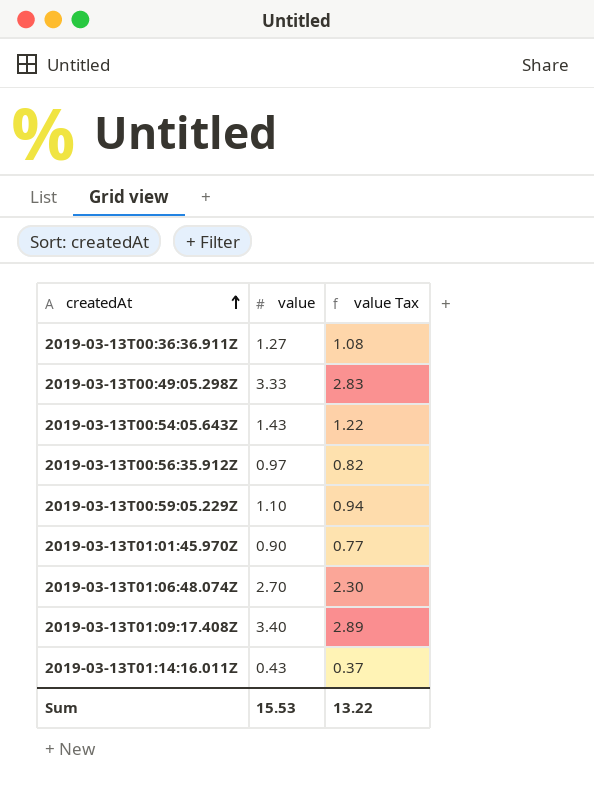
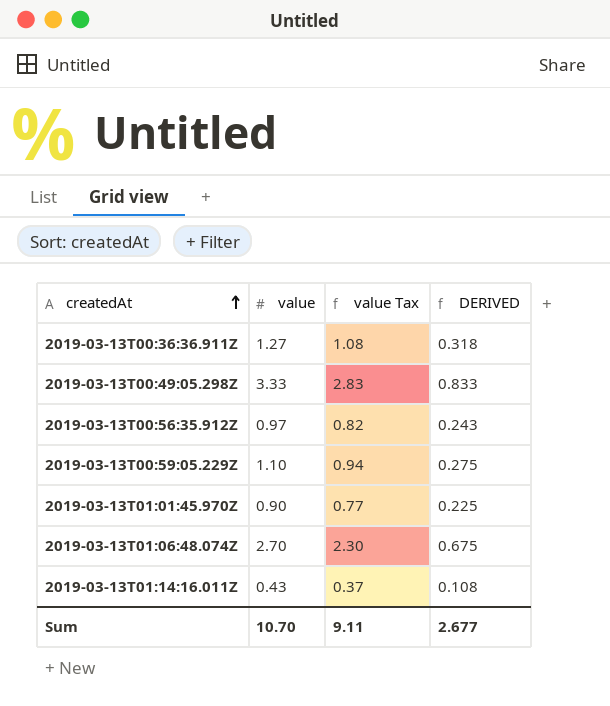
column DERIVED | formula: none -> [value] * 0.25
row 2019-03-13T00:54:05.643Z: 1.43 | 1.22 -> none
row 2019-03-13T01:09:17.408Z: 3.40 | 2.89 -> none
Sum | value: 15.53 -> 10.70
Sum | value Tax: 13.22 -> 9.11

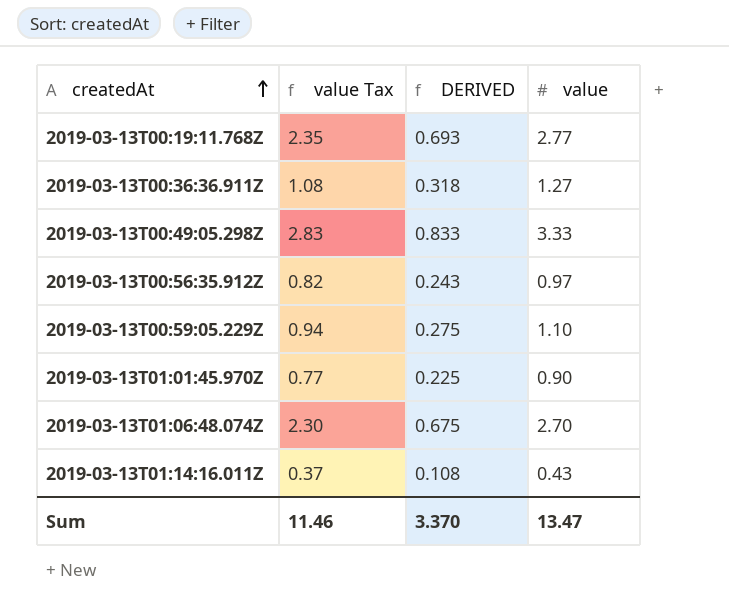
column value | position: 2 -> 4
row 2019-03-13T00:19:11.768Z: none -> 2.35 | 0.693 | 2.77
Sum | value Tax: 9.11 -> 11.46
Sum | DERIVED: 2.677 -> 3.370
Sum | value: 10.70 -> 13.47

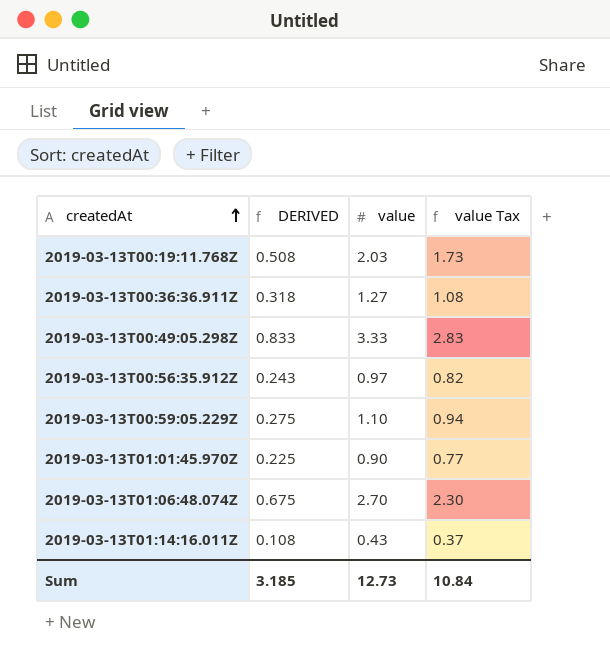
column value Tax | position: 2 -> 4
2019-03-13T00:19:11.768Z | DERIVED: 0.693 -> 0.508
2019-03-13T00:19:11.768Z | value: 2.77 -> 2.03
2019-03-13T00:19:11.768Z | value Tax: 2.35 -> 1.73
Sum | DERIVED: 3.370 -> 3.185
Sum | value: 13.47 -> 12.73
Sum | value Tax: 11.46 -> 10.84

